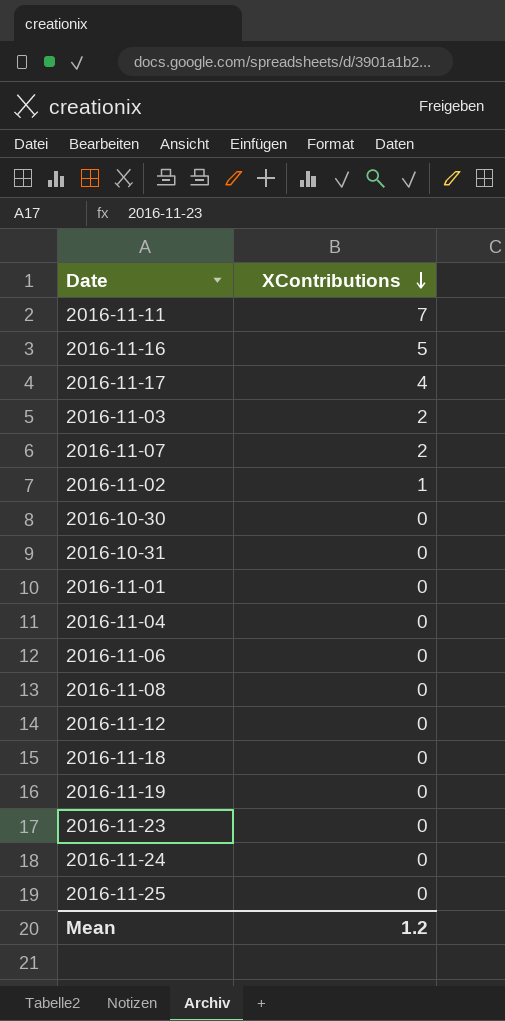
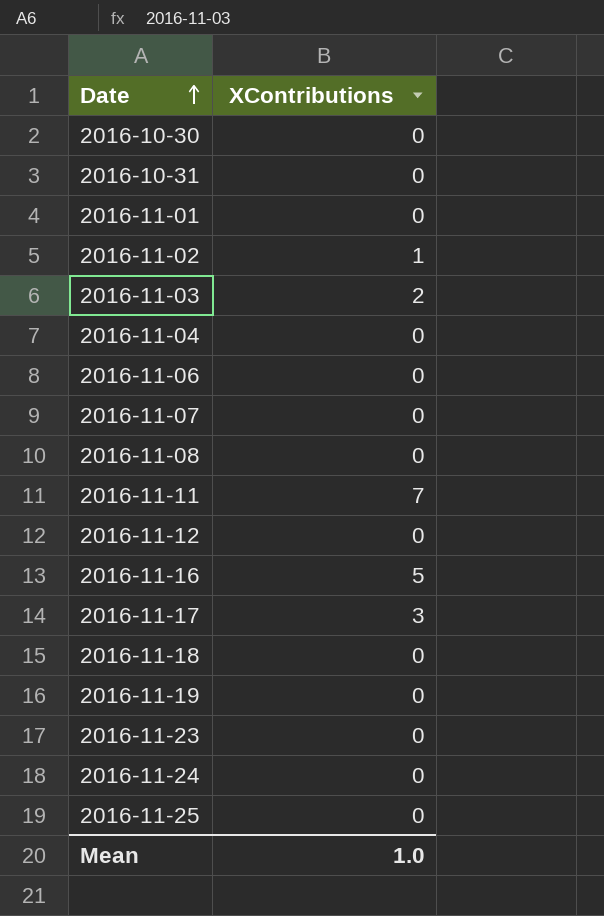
row order: XContributions descending -> Date ascending
2016-11-07 | XContributions: 2 -> 0
2016-11-17 | XContributions: 4 -> 3
Mean | XContributions: 1.2 -> 1.0

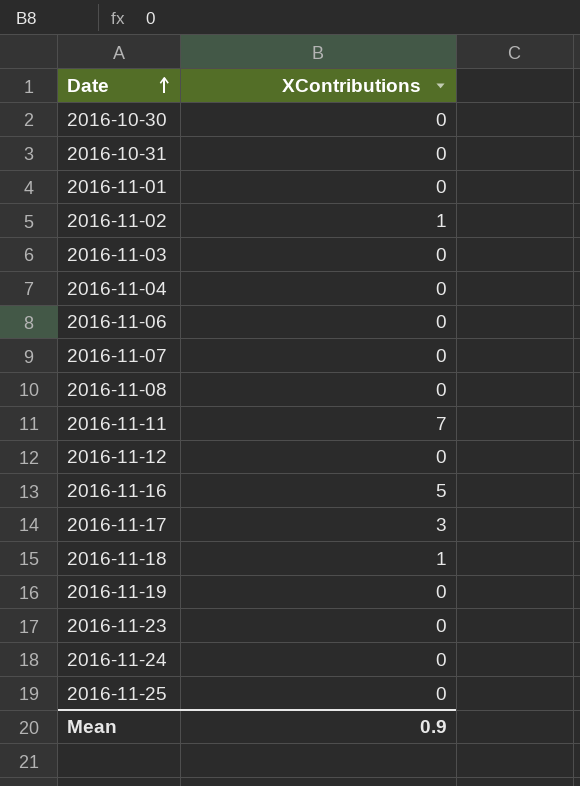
2016-11-03 | XContributions: 2 -> 0
2016-11-18 | XContributions: 0 -> 1
Mean | XContributions: 1.0 -> 0.9

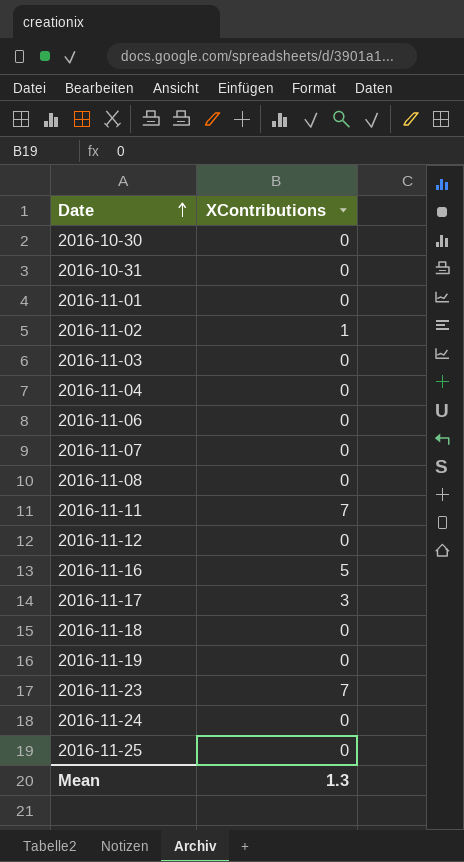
2016-11-18 | XContributions: 1 -> 0
2016-11-23 | XContributions: 0 -> 7
Mean | XContributions: 0.9 -> 1.3

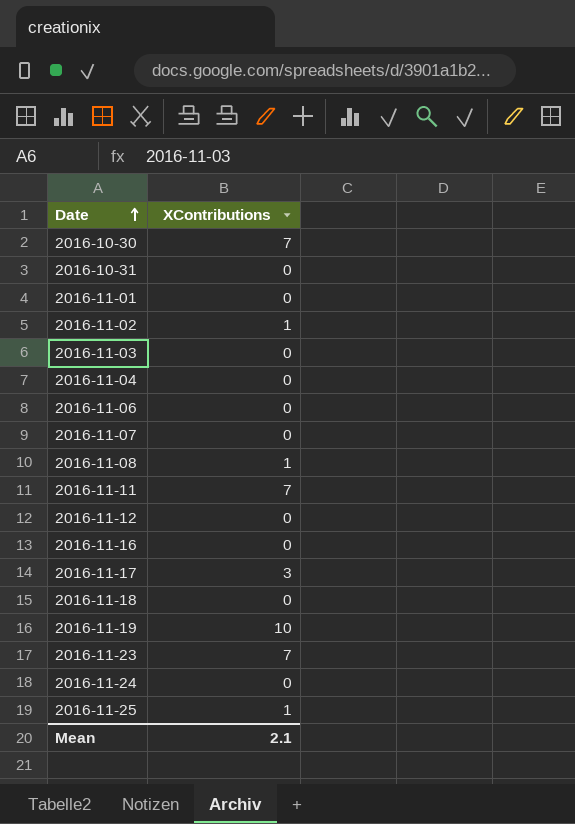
2016-10-30 | XContributions: 0 -> 7
2016-11-08 | XContributions: 0 -> 1
2016-11-16 | XContributions: 5 -> 0
2016-11-19 | XContributions: 0 -> 10
2016-11-25 | XContributions: 0 -> 1
Mean | XContributions: 1.3 -> 2.1

